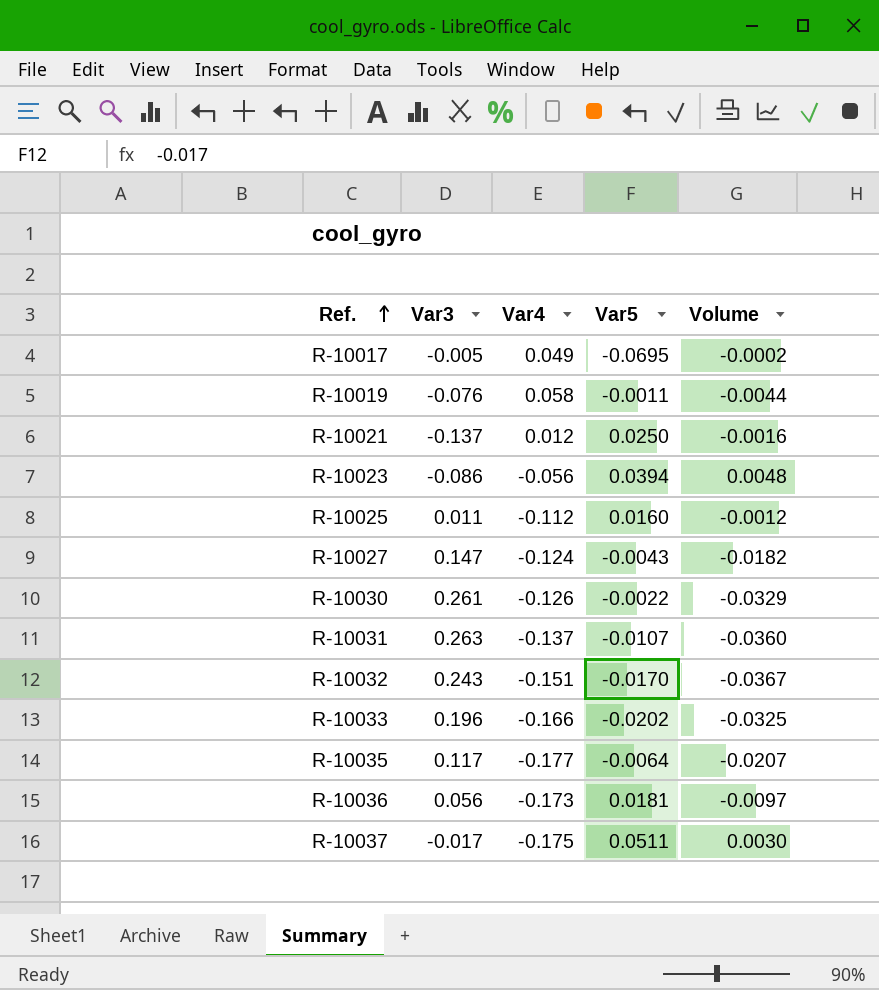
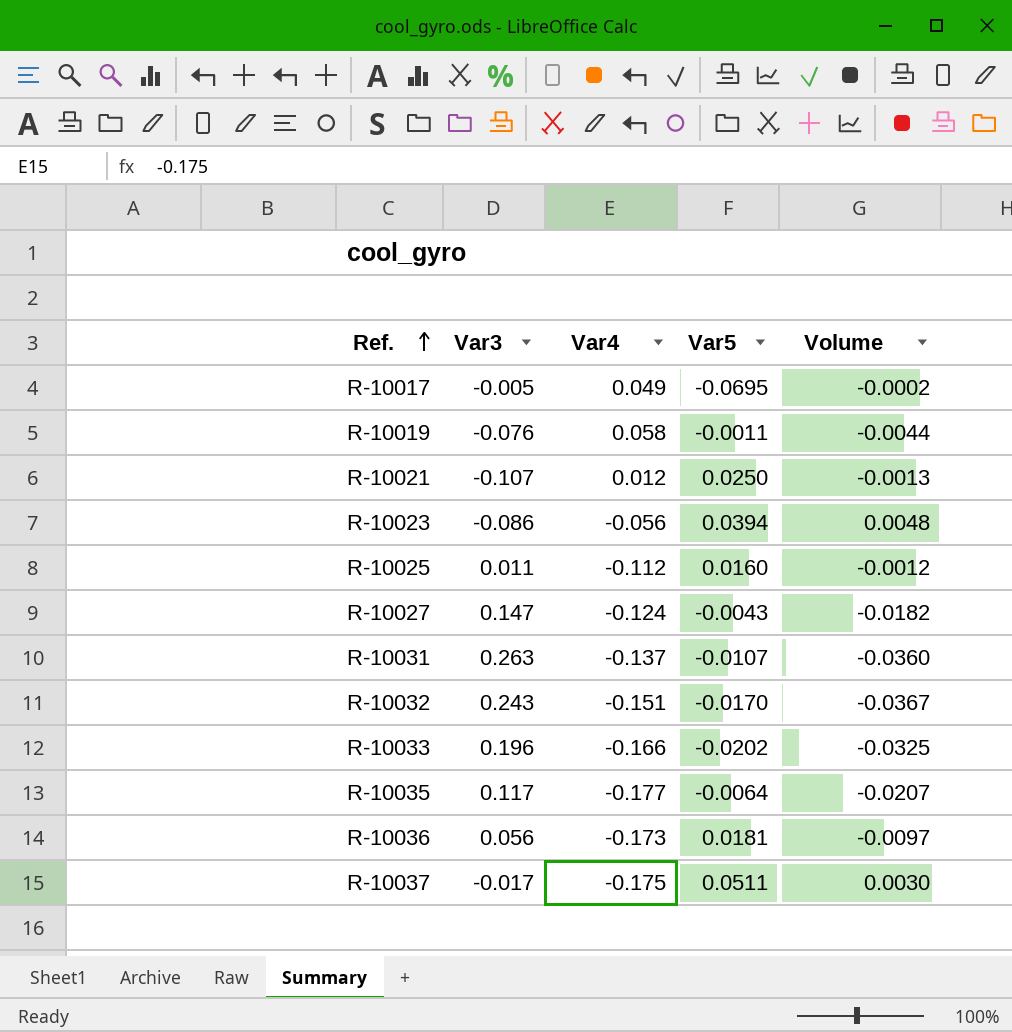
row R-10030: 0.261 | -0.126 | -0.0022 | -0.0329 -> none
R-10021 | Var3: -0.137 -> -0.107
R-10021 | Volume: -0.0016 -> -0.0013

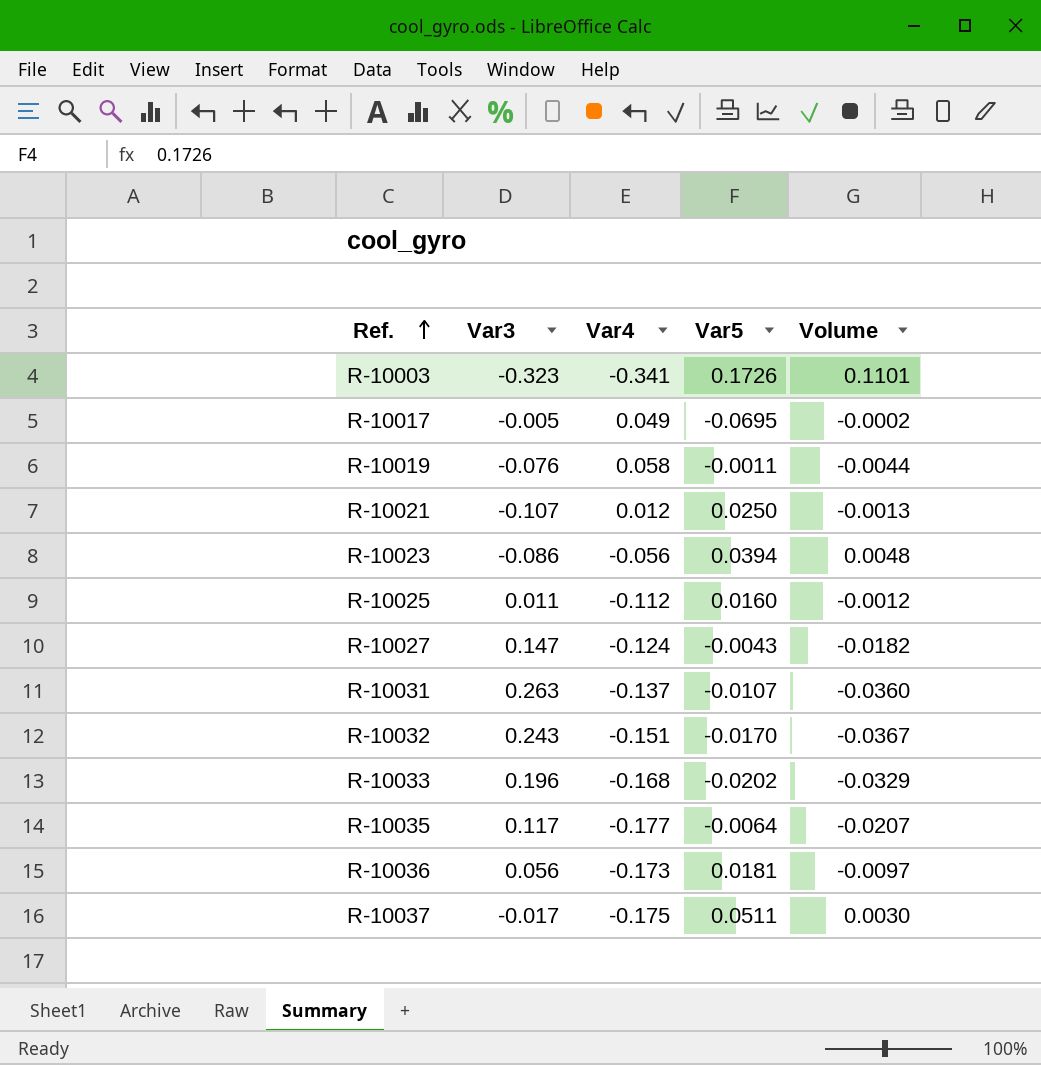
row R-10003: none -> -0.323 | -0.341 | 0.1726 | 0.1101
R-10033 | Var4: -0.166 -> -0.168
R-10033 | Volume: -0.0325 -> -0.0329

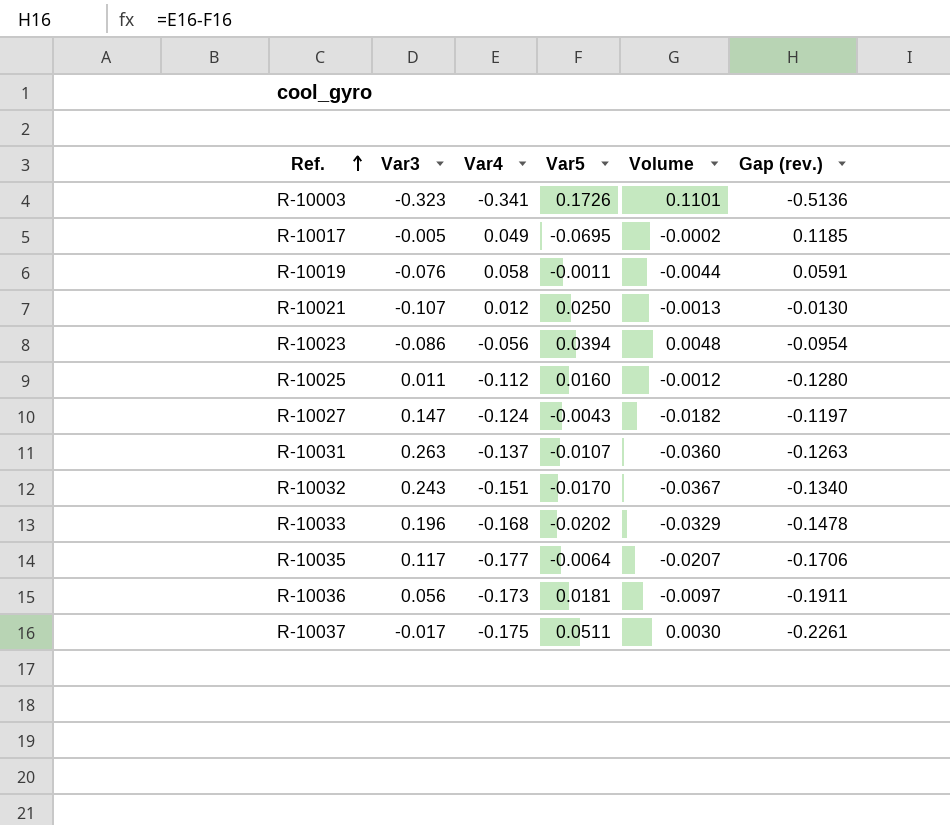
column Gap (rev.) | formula: none -> [Var4] - [Var5]

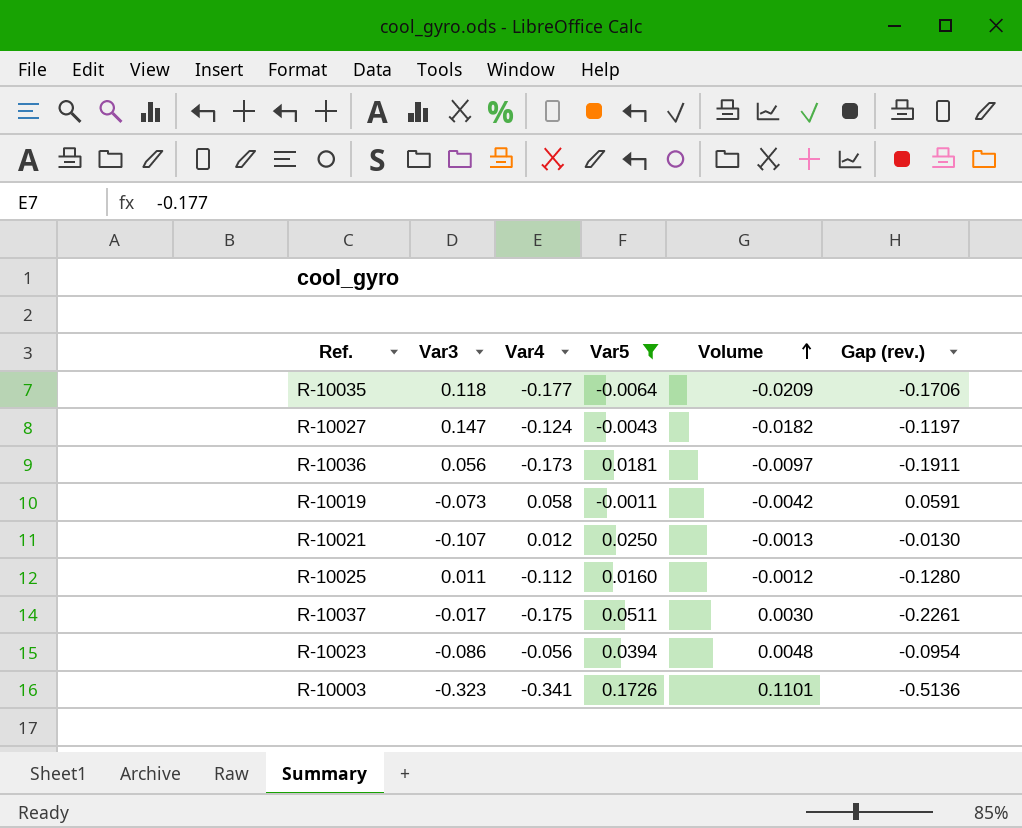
filter: none -> Var5 >= -0.0064
row order: Ref. ascending -> Volume ascending
R-10035 | Var3: 0.117 -> 0.118
R-10035 | Volume: -0.0207 -> -0.0209
R-10019 | Var3: -0.076 -> -0.073
R-10019 | Volume: -0.0044 -> -0.0042

